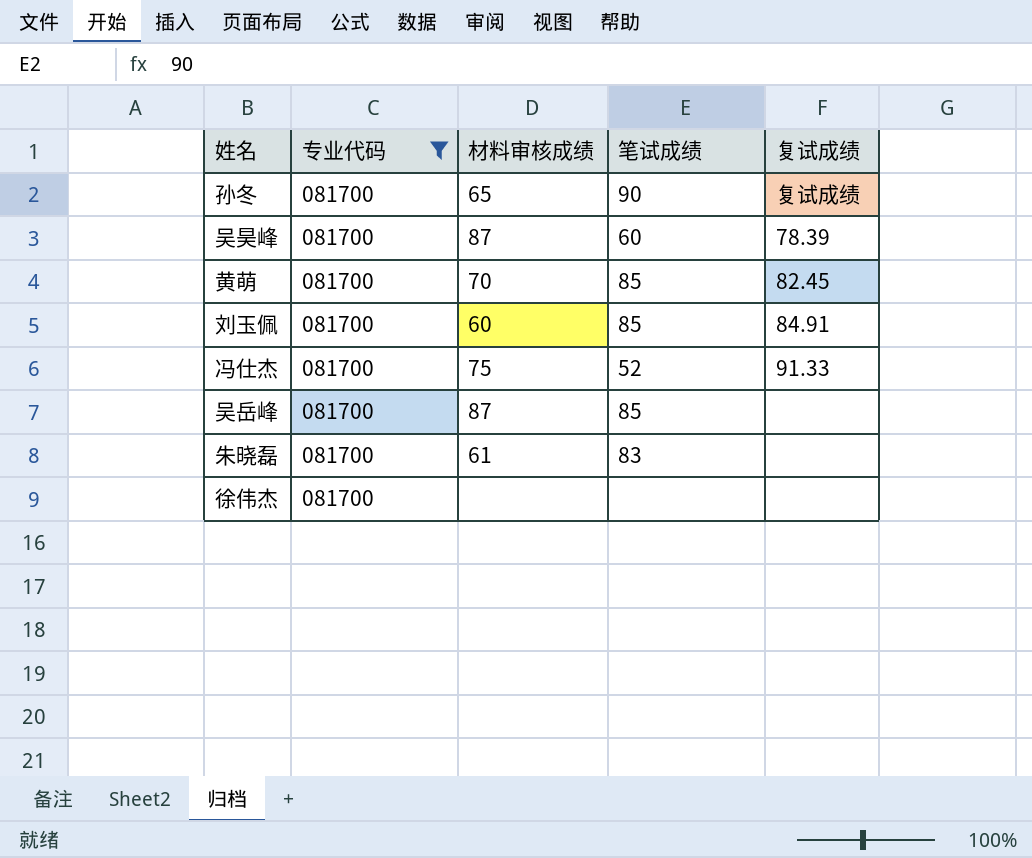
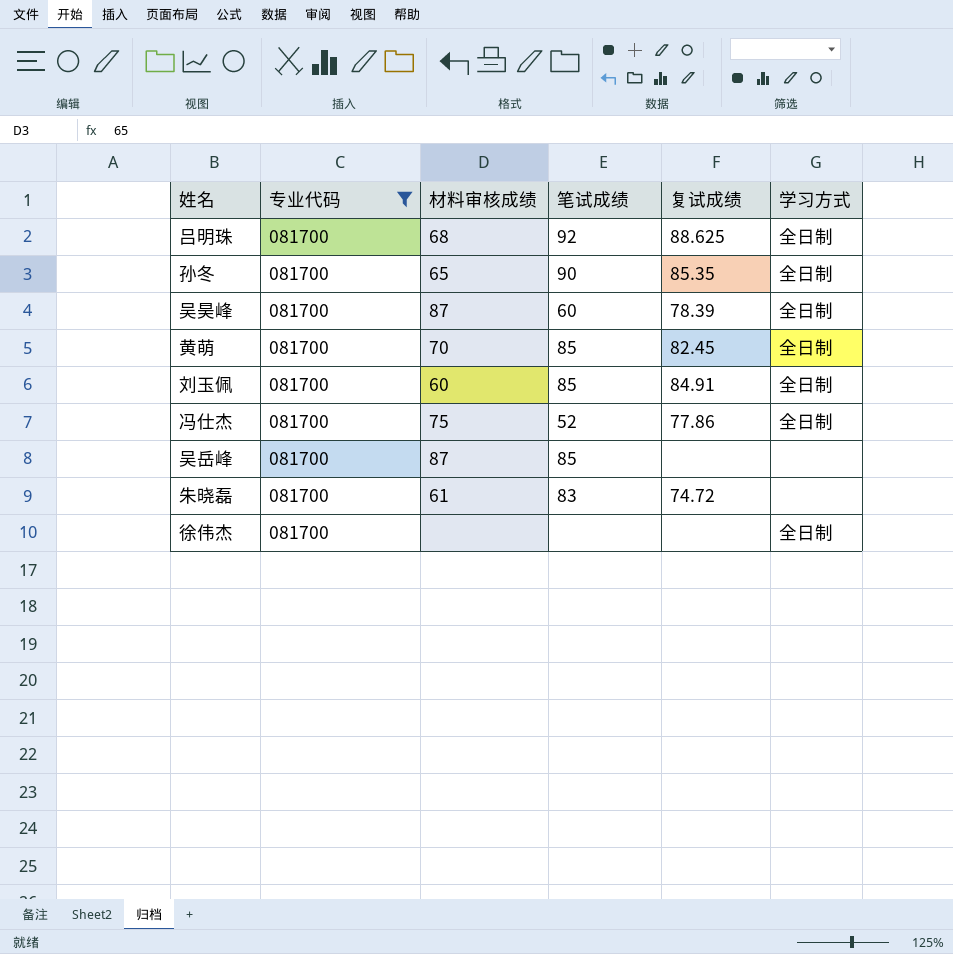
column 学习方式 | position: none -> 6
row 吕明珠: none -> 081700 | 68 | 92 | 88.625 | 全日制
孙冬 | 复试成绩: 复试成绩 -> 85.35
冯仕杰 | 复试成绩: 91.33 -> 77.86
朱晓磊 | 复试成绩: none -> 74.72

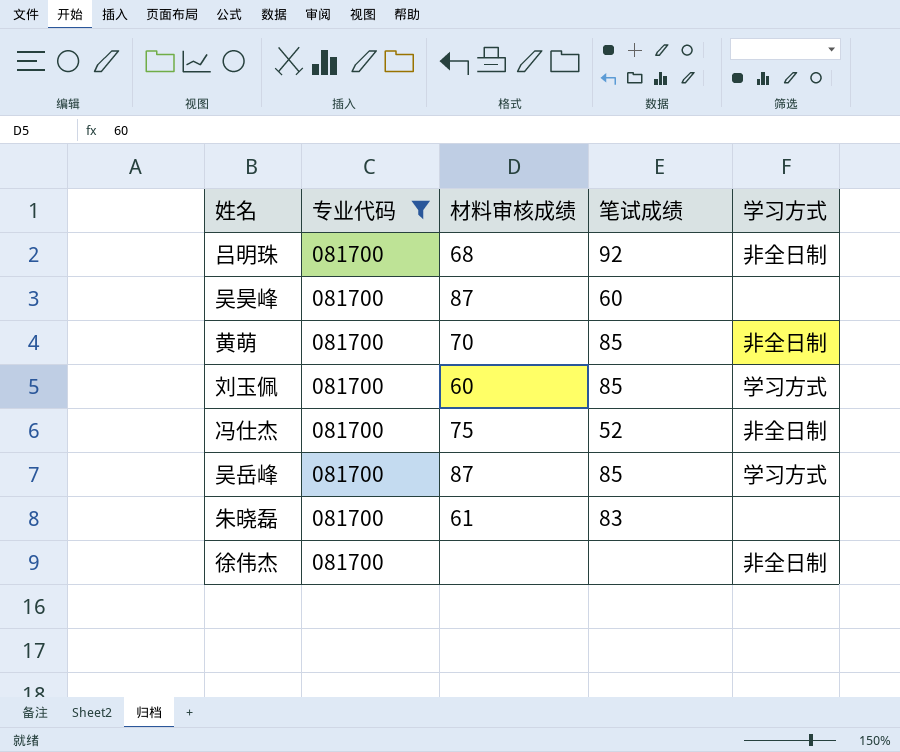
column 复试成绩 | position: 5 -> none
row 孙冬: 081700 | 65 | 90 | 85.35 | 全日制 -> none
吕明珠 | 学习方式: 全日制 -> 非全日制
吴昊峰 | 学习方式: 全日制 -> none
黄萌 | 学习方式: 全日制 -> 非全日制
刘玉佩 | 学习方式: 全日制 -> 学习方式
冯仕杰 | 学习方式: 全日制 -> 非全日制
吴岳峰 | 学习方式: none -> 学习方式
徐伟杰 | 学习方式: 全日制 -> 非全日制

